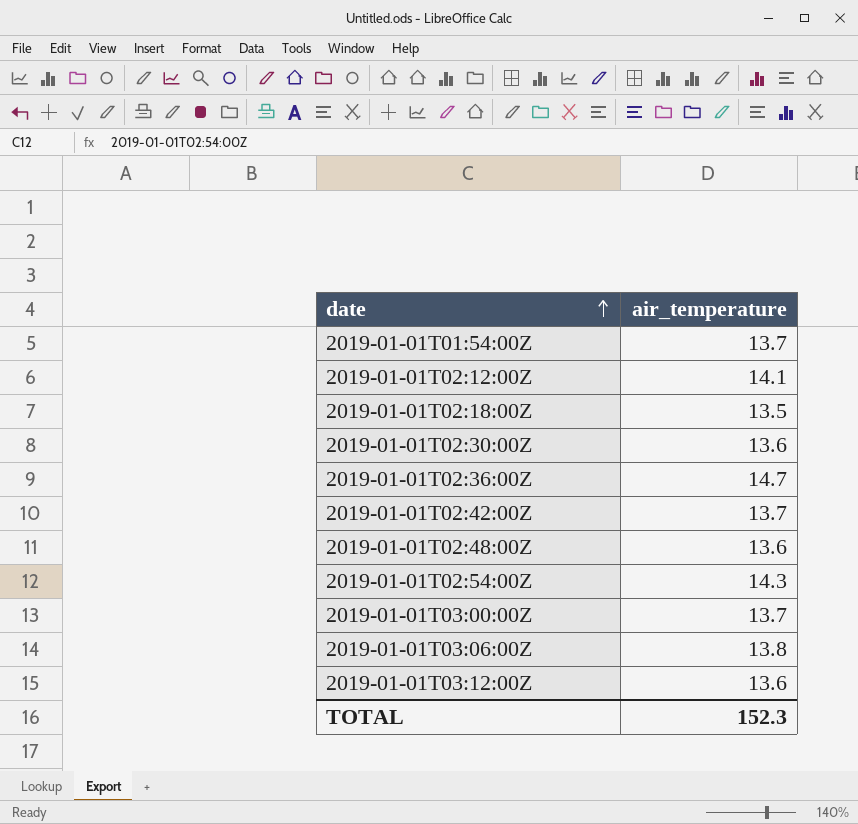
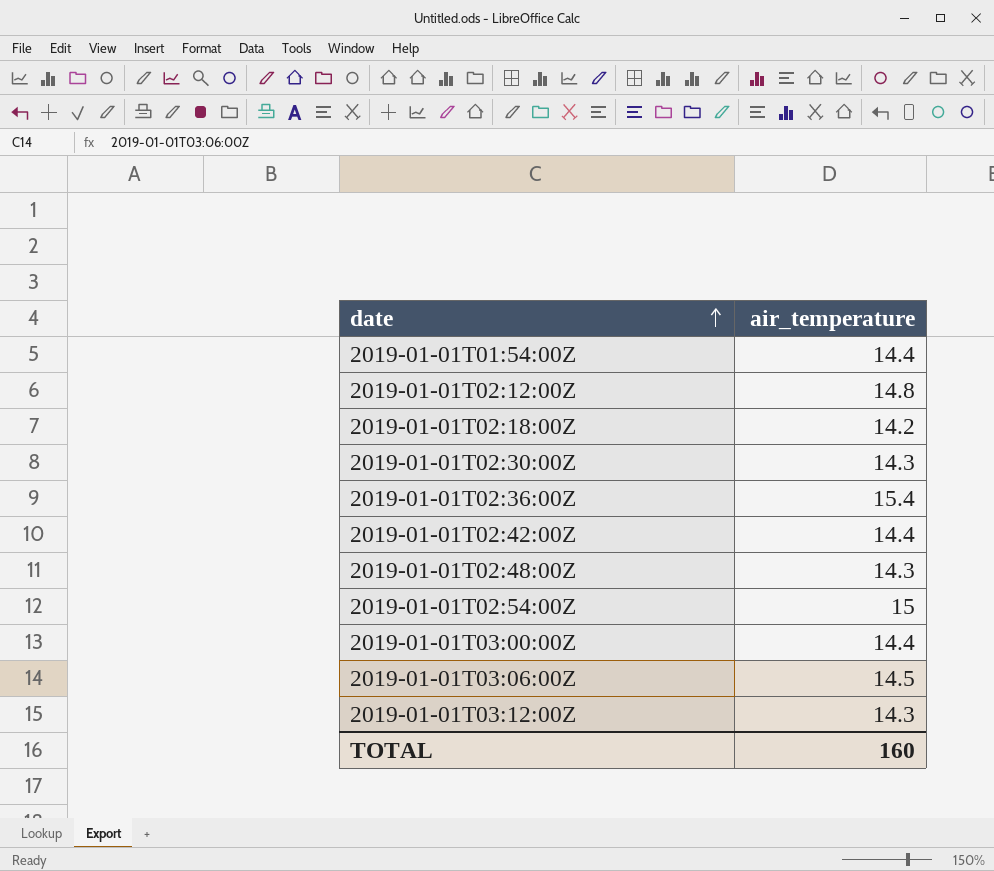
2019-01-01T01:54:00Z | air_temperature: 13.7 -> 14.4
2019-01-01T02:12:00Z | air_temperature: 14.1 -> 14.8
2019-01-01T02:18:00Z | air_temperature: 13.5 -> 14.2
2019-01-01T02:30:00Z | air_temperature: 13.6 -> 14.3
2019-01-01T02:36:00Z | air_temperature: 14.7 -> 15.4
2019-01-01T02:42:00Z | air_temperature: 13.7 -> 14.4
2019-01-01T02:48:00Z | air_temperature: 13.6 -> 14.3
2019-01-01T02:54:00Z | air_temperature: 14.3 -> 15
2019-01-01T03:00:00Z | air_temperature: 13.7 -> 14.4
2019-01-01T03:06:00Z | air_temperature: 13.8 -> 14.5
2019-01-01T03:12:00Z | air_temperature: 13.6 -> 14.3
TOTAL | air_temperature: 152.3 -> 160

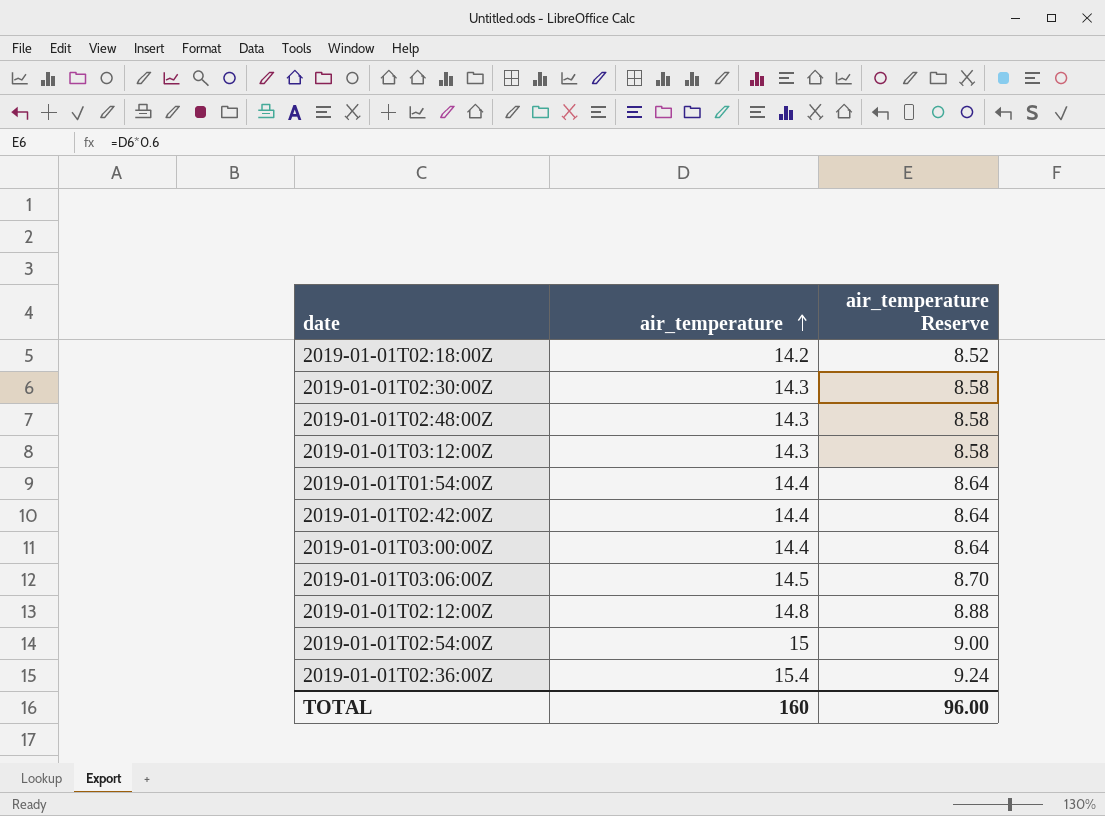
row order: date ascending -> air_temperature ascending
column air_temperature Reserve | formula: none -> [air_temperature] * 0.6

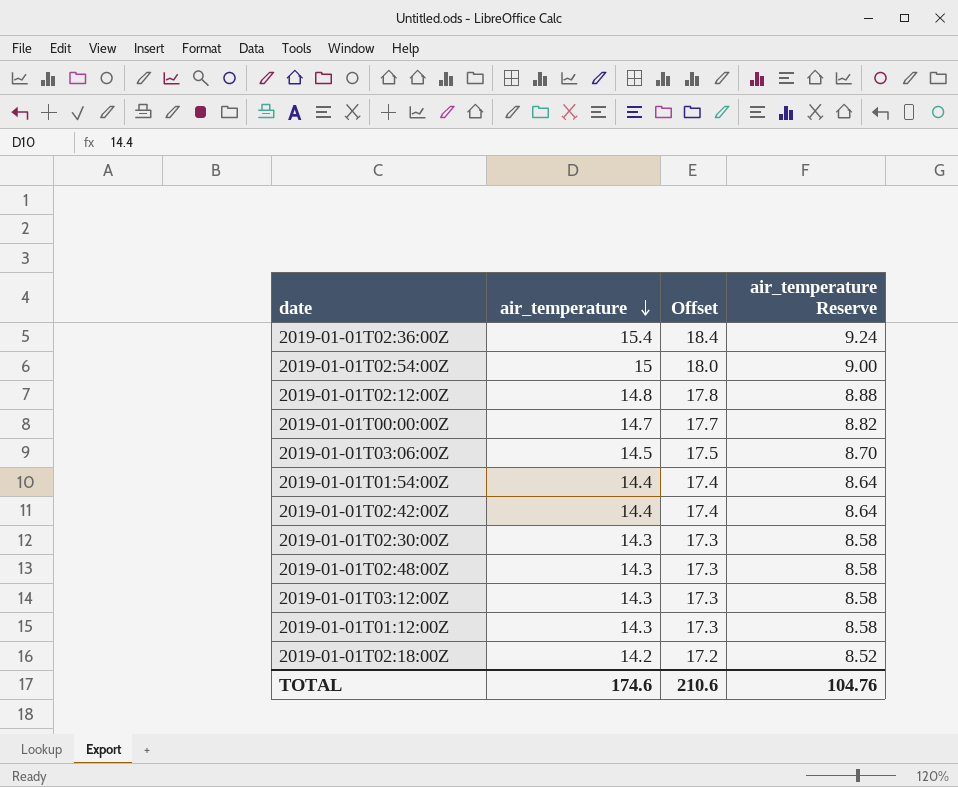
row order: air_temperature ascending -> air_temperature descending
column Offset | formula: none -> [air_temperature] + 3
row 2019-01-01T03:00:00Z: 14.4 | 8.64 -> none
row 2019-01-01T00:00:00Z: none -> 14.7 | 17.7 | 8.82
row 2019-01-01T01:12:00Z: none -> 14.3 | 17.3 | 8.58
TOTAL | air_temperature: 160 -> 174.6
TOTAL | air_temperature Reserve: 96.00 -> 104.76

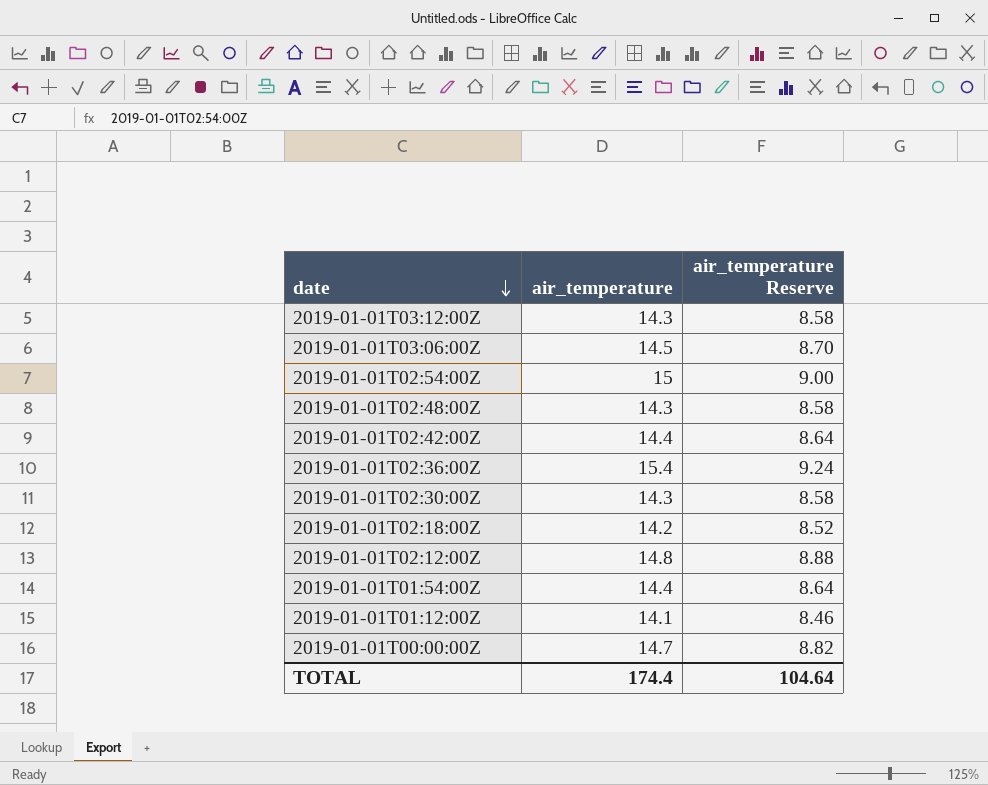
row order: air_temperature descending -> date descending
column Offset | formula: [air_temperature] + 3 -> none
2019-01-01T01:12:00Z | air_temperature: 14.3 -> 14.1
2019-01-01T01:12:00Z | air_temperature Reserve: 8.58 -> 8.46
TOTAL | air_temperature: 174.6 -> 174.4
TOTAL | air_temperature Reserve: 104.76 -> 104.64

